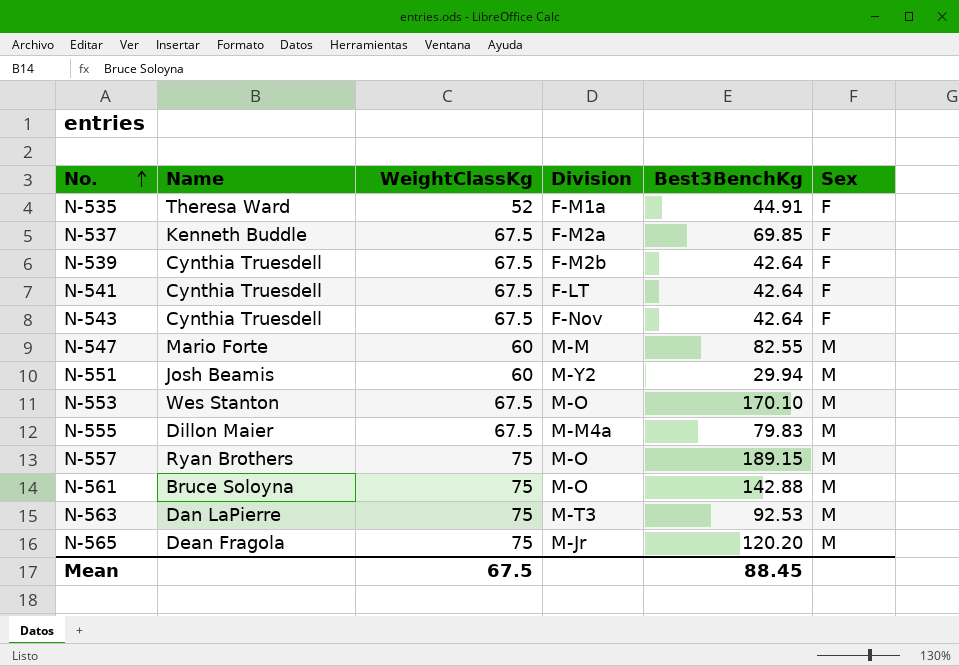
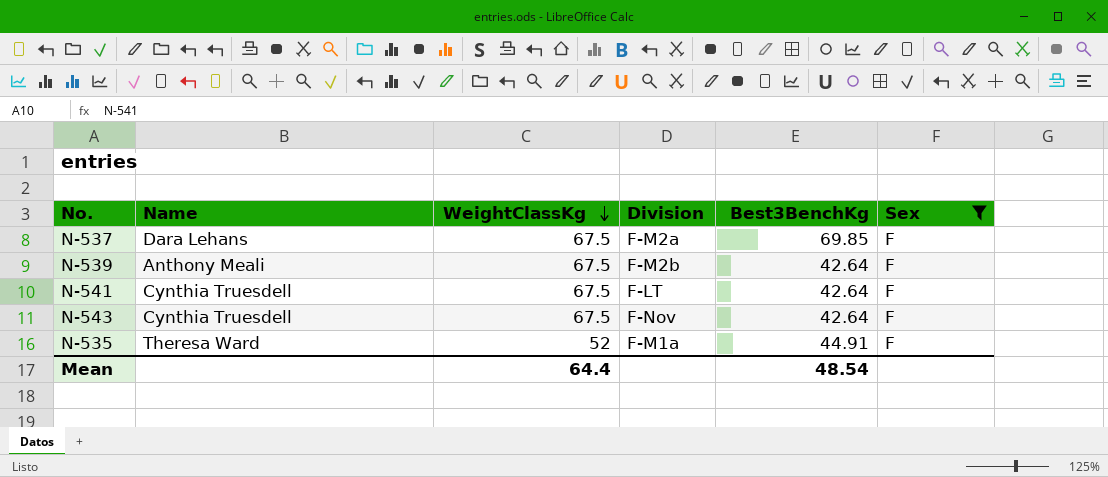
filter: none -> Sex = F
row order: No. ascending -> WeightClassKg descending
N-537 | Name: Kenneth Buddle -> Dara Lehans
N-539 | Name: Cynthia Truesdell -> Anthony Meali
Mean | WeightClassKg: 67.5 -> 64.4
Mean | Best3BenchKg: 88.45 -> 48.54

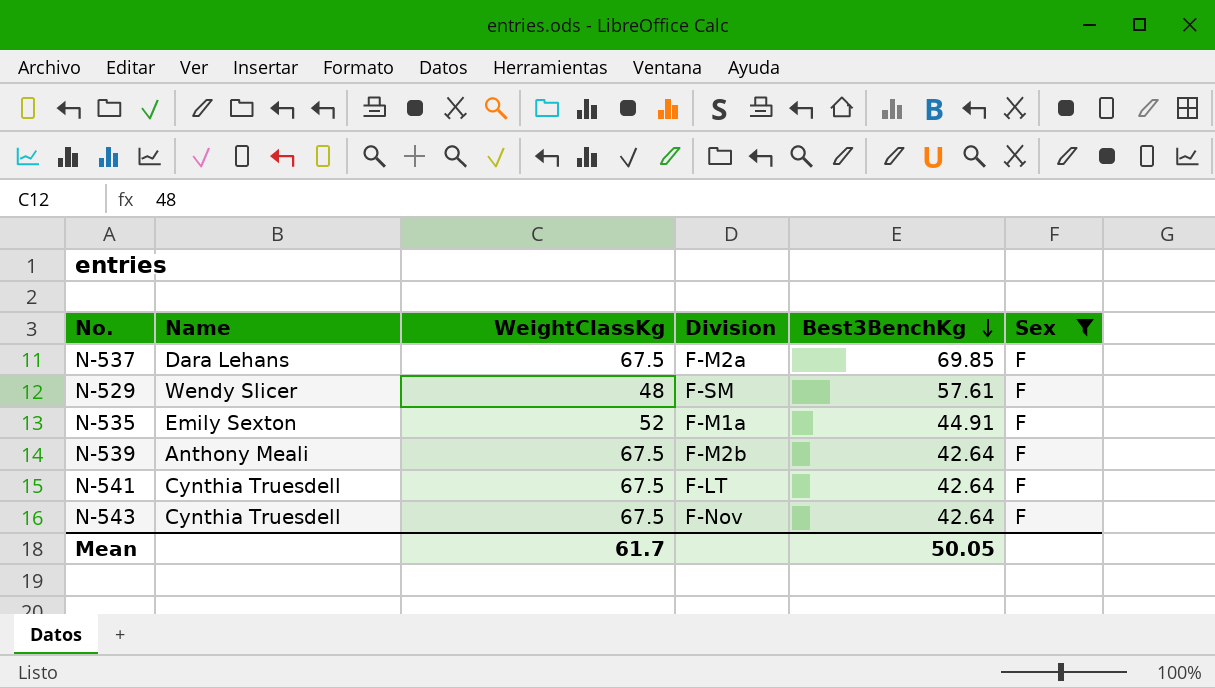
row order: WeightClassKg descending -> Best3BenchKg descending
row N-529: none -> Wendy Slicer | 48 | F-SM | 57.61 | F
N-535 | Name: Theresa Ward -> Emily Sexton
Mean | WeightClassKg: 64.4 -> 61.7
Mean | Best3BenchKg: 48.54 -> 50.05

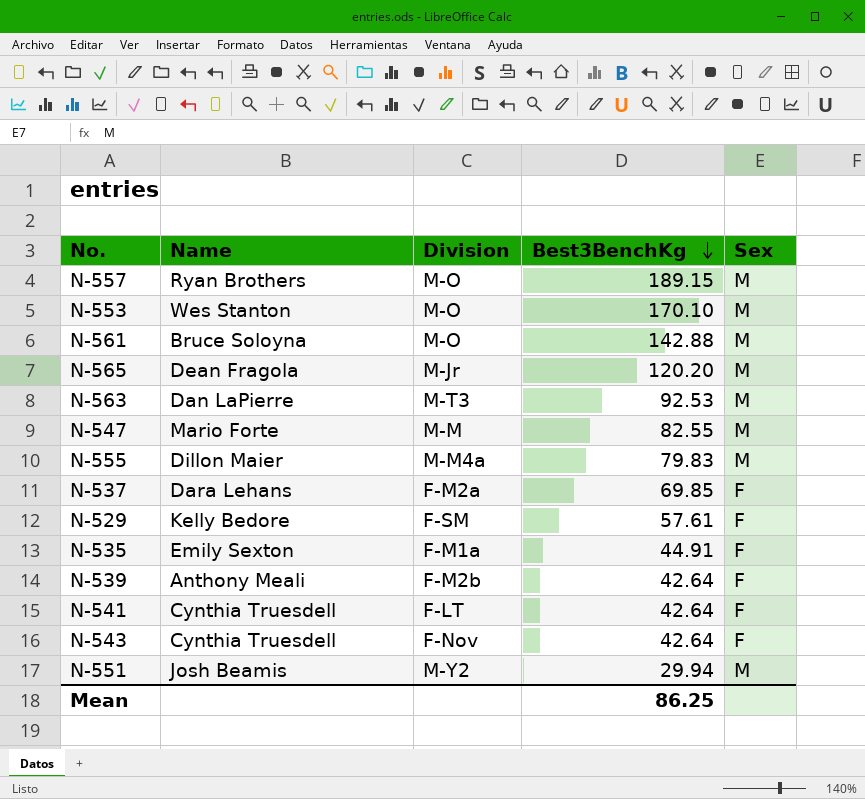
filter: Sex = F -> none
column WeightClassKg | position: 3 -> none
N-529 | Name: Wendy Slicer -> Kelly Bedore
Mean | Best3BenchKg: 50.05 -> 86.25

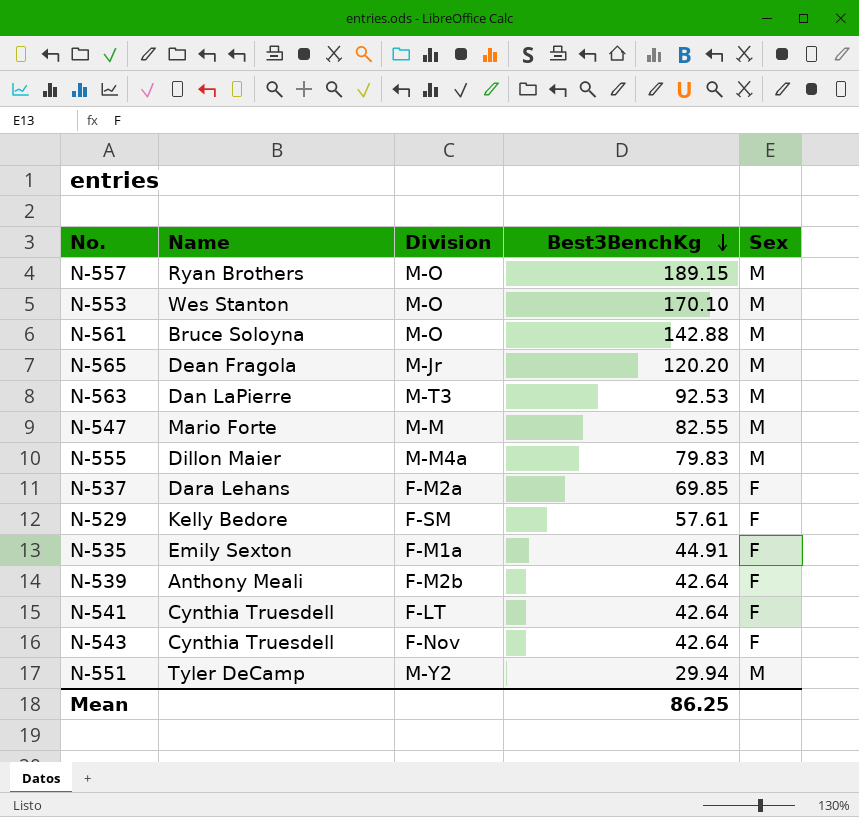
N-551 | Name: Josh Beamis -> Tyler DeCamp

